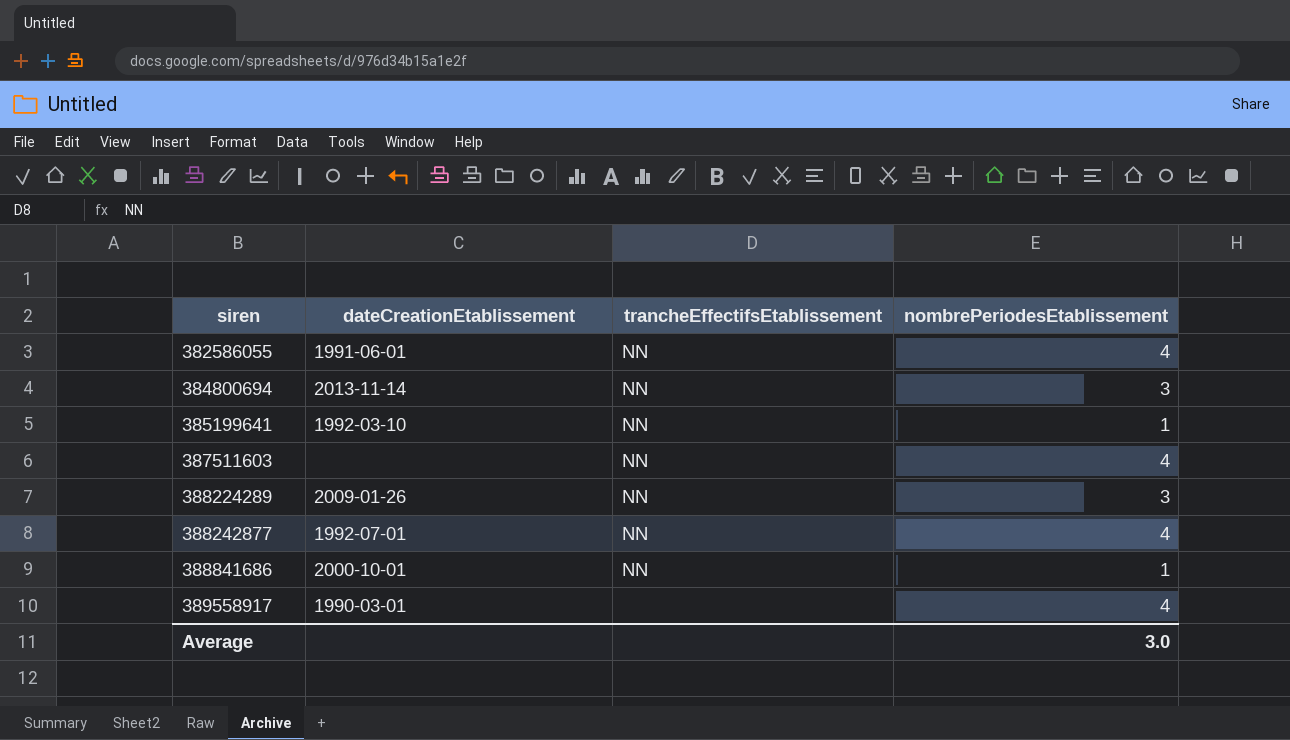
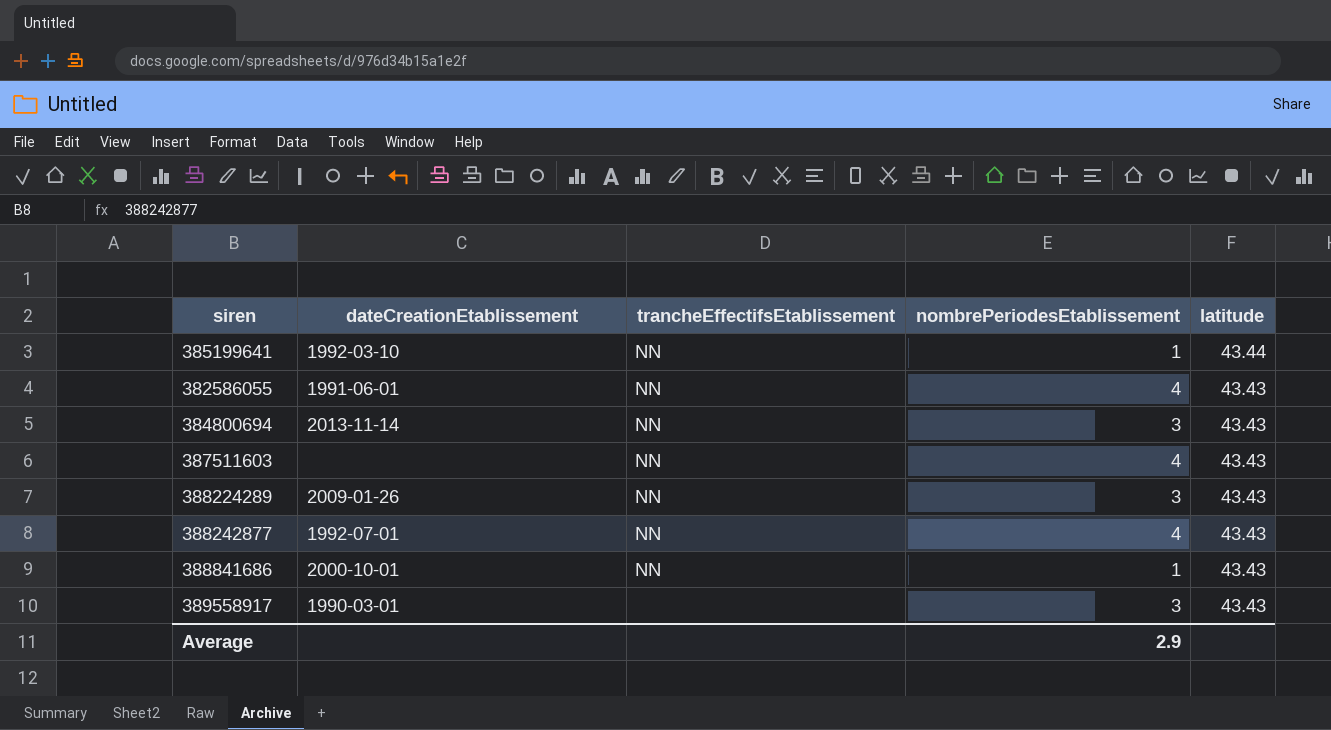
row order: siren ascending -> latitude descending
column latitude | position: none -> 5
389558917 | nombrePeriodesEtablissement: 4 -> 3
Average | nombrePeriodesEtablissement: 3.0 -> 2.9

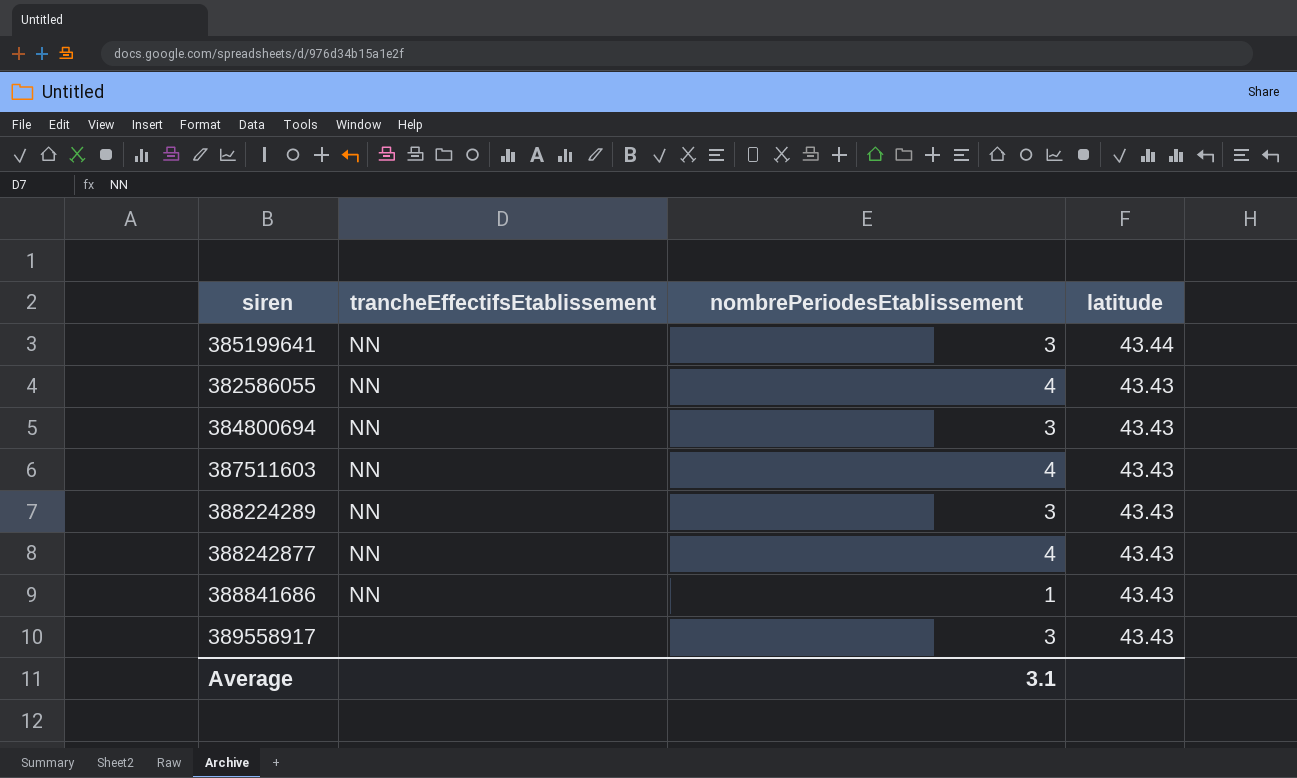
column dateCreationEtablissement | position: 2 -> none
385199641 | nombrePeriodesEtablissement: 1 -> 3
Average | nombrePeriodesEtablissement: 2.9 -> 3.1

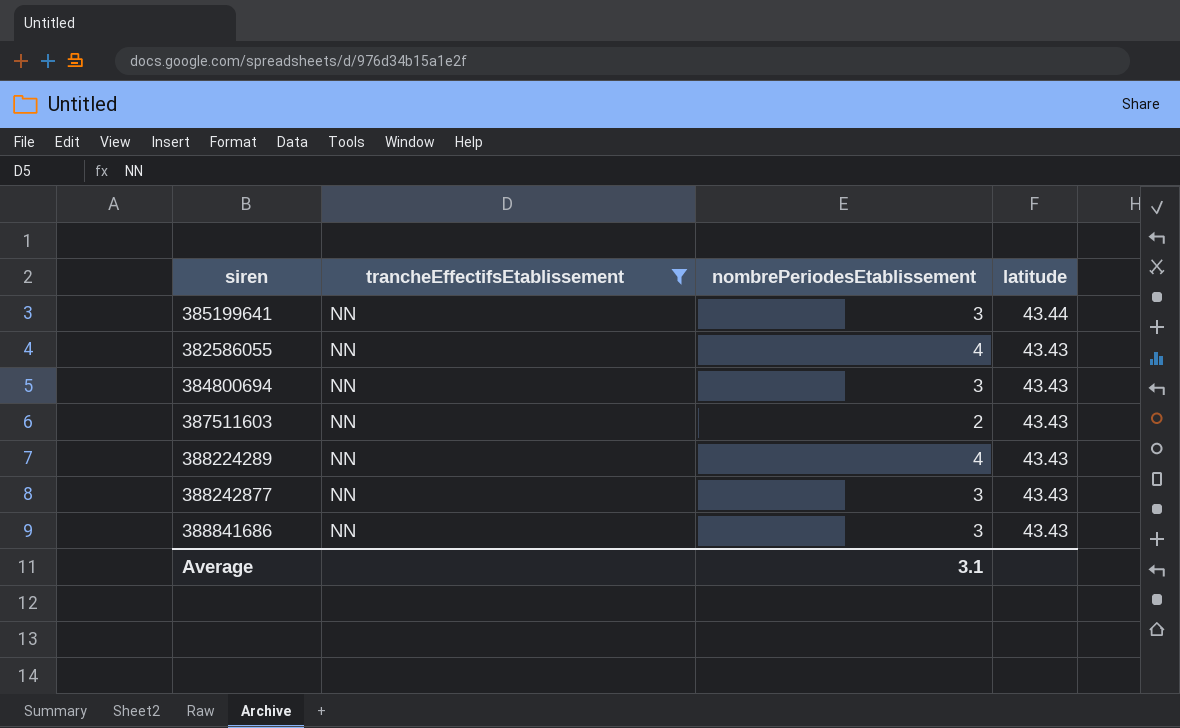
filter: none -> trancheEffectifsEtablissement = NN
387511603 | nombrePeriodesEtablissement: 4 -> 2
388224289 | nombrePeriodesEtablissement: 3 -> 4
388242877 | nombrePeriodesEtablissement: 4 -> 3
388841686 | nombrePeriodesEtablissement: 1 -> 3

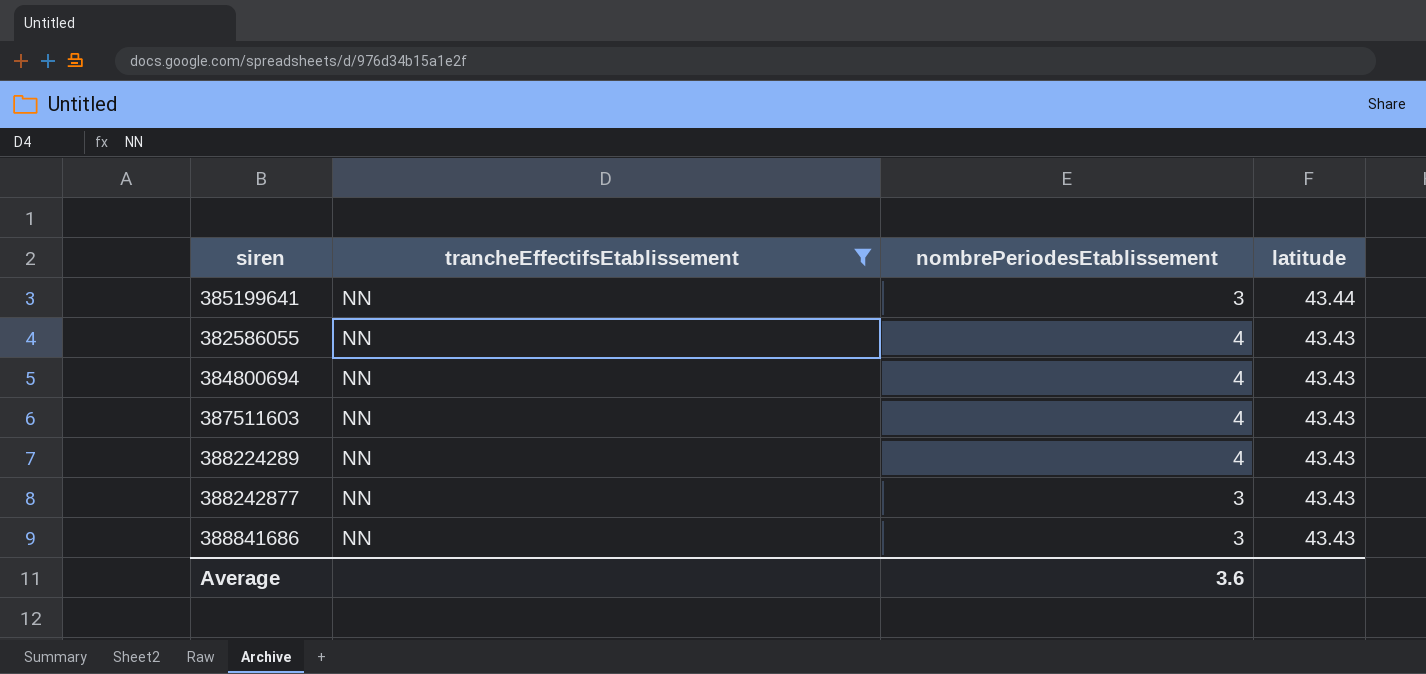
384800694 | nombrePeriodesEtablissement: 3 -> 4
387511603 | nombrePeriodesEtablissement: 2 -> 4
Average | nombrePeriodesEtablissement: 3.1 -> 3.6

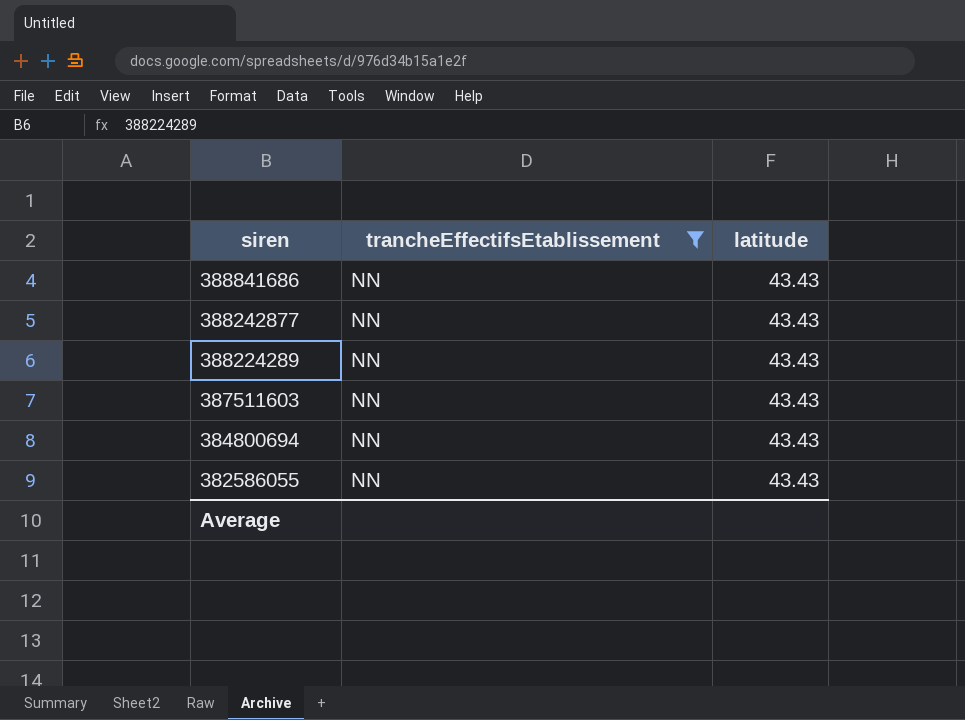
row order: latitude descending -> siren descending
column nombrePeriodesEtablissement | position: 3 -> none
row 385199641: NN | 3 | 43.44 -> none

